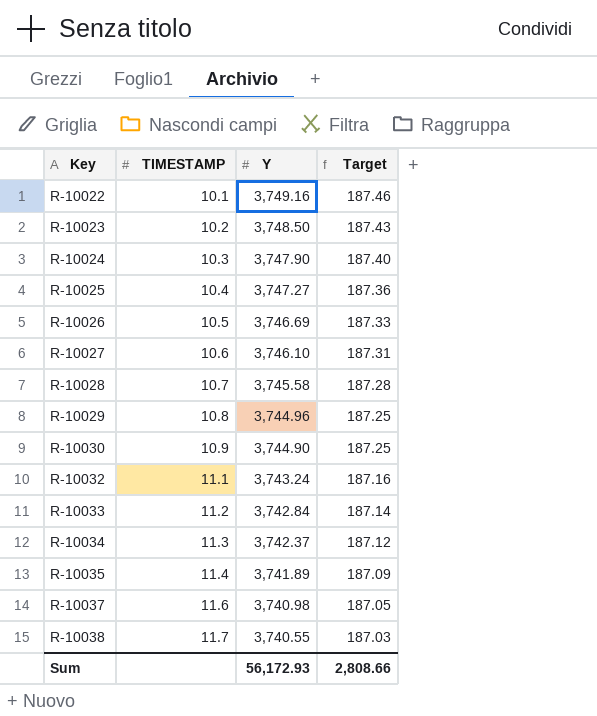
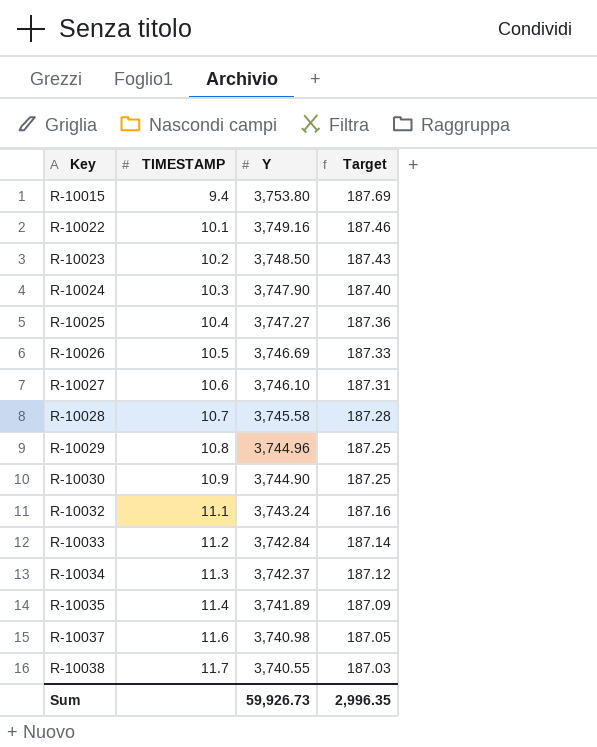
row R-10015: none -> 9.4 | 3,753.80 | 187.69
Sum | Y: 56,172.93 -> 59,926.73
Sum | Target: 2,808.66 -> 2,996.35

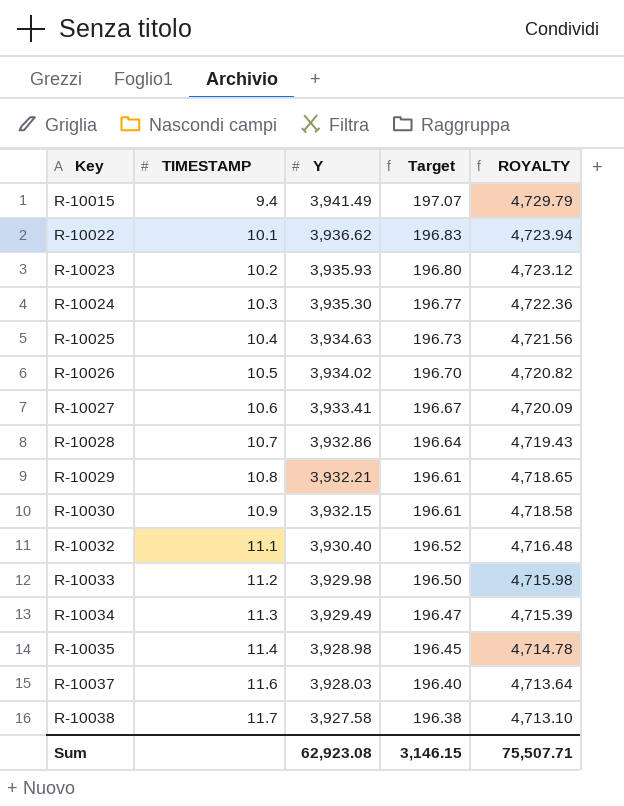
column ROYALTY | formula: none -> [Y] * 1.2
R-10015 | Y: 3,753.80 -> 3,941.49
R-10015 | Target: 187.69 -> 197.07
R-10022 | Y: 3,749.16 -> 3,936.62
R-10022 | Target: 187.46 -> 196.83
R-10023 | Y: 3,748.50 -> 3,935.93
R-10023 | Target: 187.43 -> 196.80
R-10024 | Y: 3,747.90 -> 3,935.30
R-10024 | Target: 187.40 -> 196.77
R-10025 | Y: 3,747.27 -> 3,934.63
R-10025 | Target: 187.36 -> 196.73
R-10026 | Y: 3,746.69 -> 3,934.02
R-10026 | Target: 187.33 -> 196.70
R-10027 | Y: 3,746.10 -> 3,933.41
R-10027 | Target: 187.31 -> 196.67
R-10028 | Y: 3,745.58 -> 3,932.86
R-10028 | Target: 187.28 -> 196.64
R-10029 | Y: 3,744.96 -> 3,932.21
R-10029 | Target: 187.25 -> 196.61
R-10030 | Y: 3,744.90 -> 3,932.15
R-10030 | Target: 187.25 -> 196.61
R-10032 | Y: 3,743.24 -> 3,930.40
R-10032 | Target: 187.16 -> 196.52
R-10033 | Y: 3,742.84 -> 3,929.98
R-10033 | Target: 187.14 -> 196.50
R-10034 | Y: 3,742.37 -> 3,929.49
R-10034 | Target: 187.12 -> 196.47
R-10035 | Y: 3,741.89 -> 3,928.98
R-10035 | Target: 187.09 -> 196.45
R-10037 | Y: 3,740.98 -> 3,928.03
R-10037 | Target: 187.05 -> 196.40
R-10038 | Y: 3,740.55 -> 3,927.58
R-10038 | Target: 187.03 -> 196.38
Sum | Y: 59,926.73 -> 62,923.08
Sum | Target: 2,996.35 -> 3,146.15

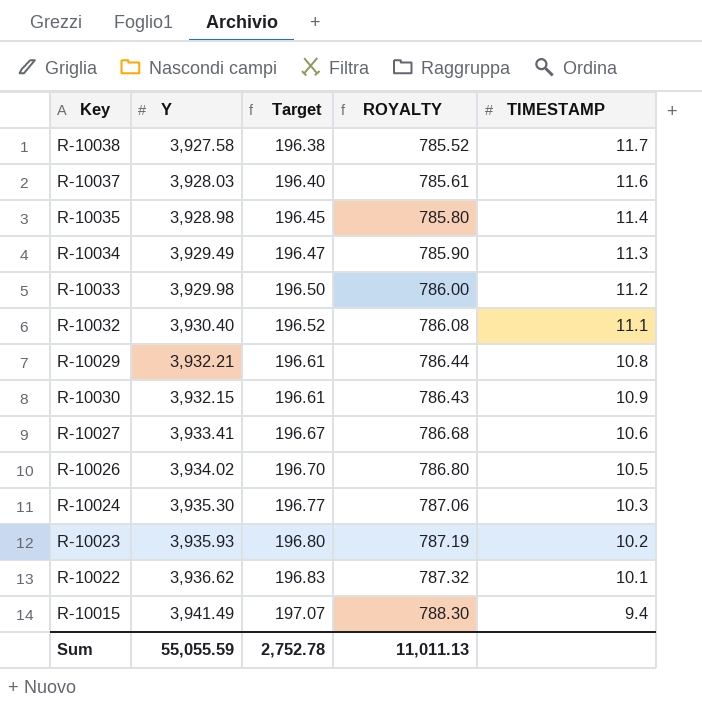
row order: Key ascending -> Target ascending
column ROYALTY | formula: [Y] * 1.2 -> [Y] * 0.2
column TIMESTAMP | position: 2 -> 5
row R-10025: 10.4 | 3,934.63 | 196.73 | 4,721.56 -> none
row R-10028: 10.7 | 3,932.86 | 196.64 | 4,719.43 -> none
Sum | Y: 62,923.08 -> 55,055.59
Sum | Target: 3,146.15 -> 2,752.78
Sum | ROYALTY: 75,507.71 -> 11,011.13

